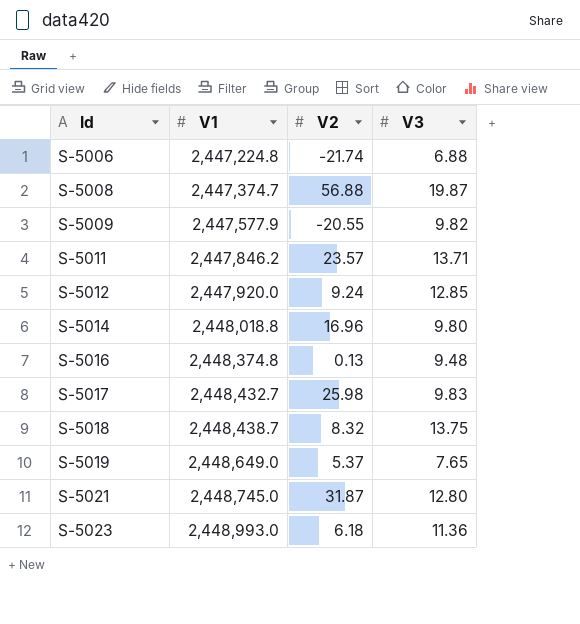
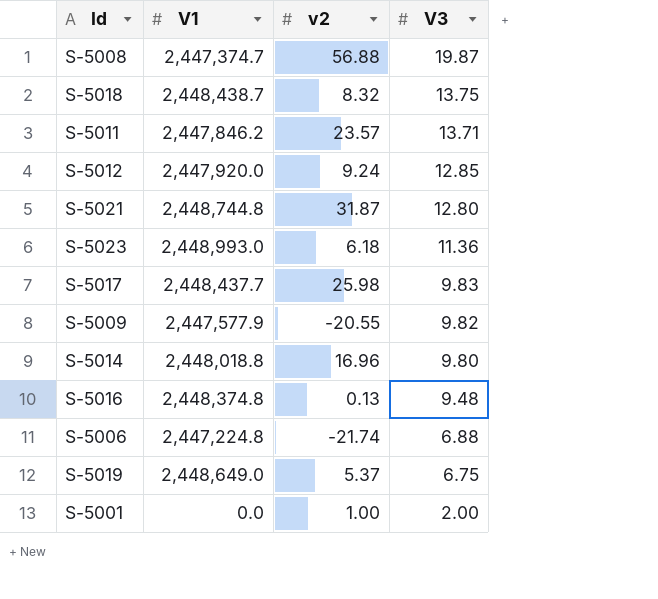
row order: Id ascending -> V3 descending
column name: V2 -> v2
S-5021 | V1: 2,448,745.0 -> 2,448,744.8
S-5017 | V1: 2,448,432.7 -> 2,448,437.7
S-5019 | V3: 7.65 -> 6.75
row S-5001: none -> 0.0 | 1.00 | 2.00

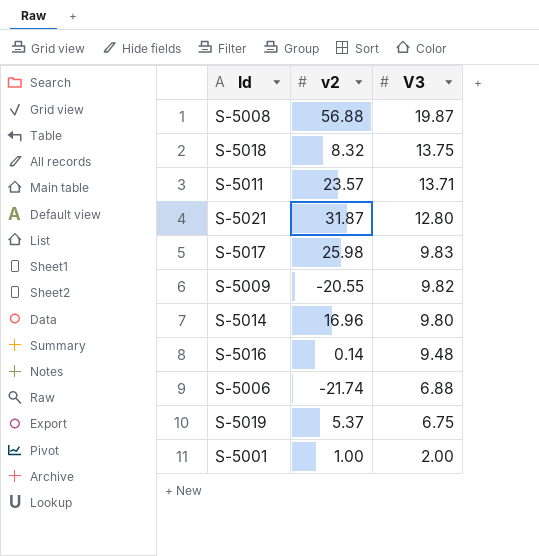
column V1 | position: 2 -> none
row S-5012: 2,447,920.0 | 9.24 | 12.85 -> none
row S-5023: 2,448,993.0 | 6.18 | 11.36 -> none
S-5016 | v2: 0.13 -> 0.14

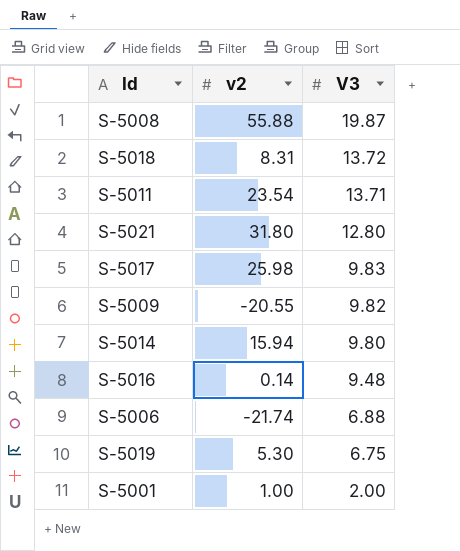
S-5008 | v2: 56.88 -> 55.88
S-5018 | v2: 8.32 -> 8.31
S-5018 | V3: 13.75 -> 13.72
S-5011 | v2: 23.57 -> 23.54
S-5021 | v2: 31.87 -> 31.80
S-5014 | v2: 16.96 -> 15.94
S-5019 | v2: 5.37 -> 5.30

